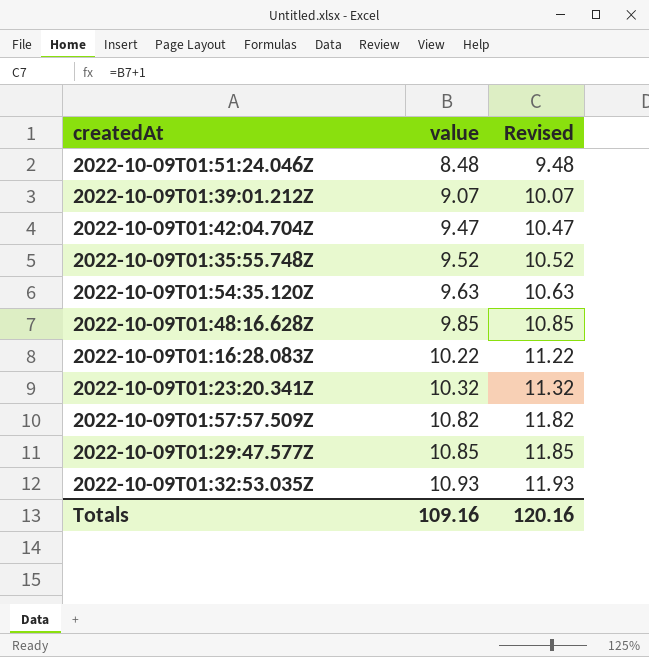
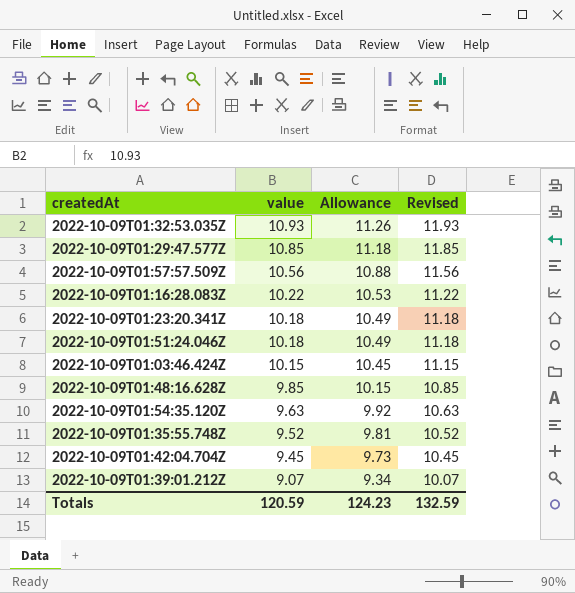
row order: value ascending -> value descending
column Allowance | formula: none -> [value] * 1.03
2022-10-09T01:57:57.509Z | value: 10.82 -> 10.56
2022-10-09T01:57:57.509Z | Revised: 11.82 -> 11.56
2022-10-09T01:23:20.341Z | value: 10.32 -> 10.18
2022-10-09T01:23:20.341Z | Revised: 11.32 -> 11.18
2022-10-09T01:51:24.046Z | value: 8.48 -> 10.18
2022-10-09T01:51:24.046Z | Revised: 9.48 -> 11.18
row 2022-10-09T01:03:46.424Z: none -> 10.15 | 10.45 | 11.15
2022-10-09T01:42:04.704Z | value: 9.47 -> 9.45
2022-10-09T01:42:04.704Z | Revised: 10.47 -> 10.45
Totals | value: 109.16 -> 120.59
Totals | Revised: 120.16 -> 132.59

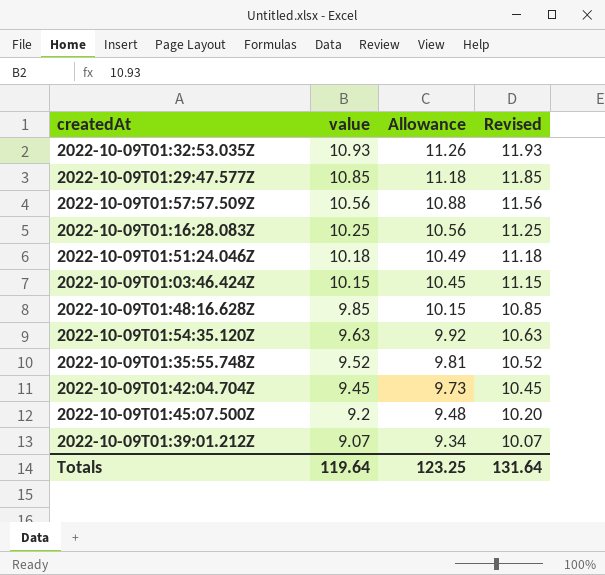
row 2022-10-09T01:23:20.341Z: 10.18 | 10.49 | 11.18 -> none
2022-10-09T01:16:28.083Z | value: 10.22 -> 10.25
2022-10-09T01:16:28.083Z | Allowance: 10.53 -> 10.56
2022-10-09T01:16:28.083Z | Revised: 11.22 -> 11.25
row 2022-10-09T01:45:07.500Z: none -> 9.2 | 9.48 | 10.20
Totals | value: 120.59 -> 119.64
Totals | Allowance: 124.23 -> 123.25
Totals | Revised: 132.59 -> 131.64

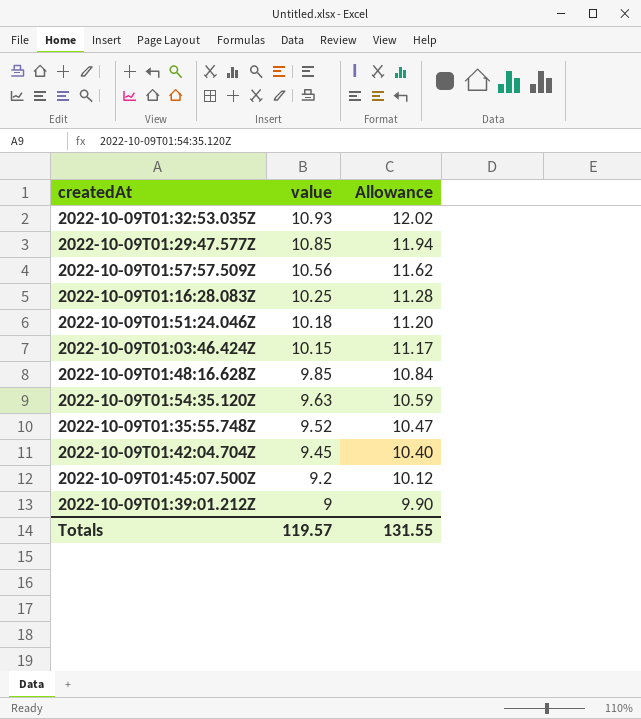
column Revised | formula: [value] + 1 -> none
column Allowance | formula: [value] * 1.03 -> [value] * 1.1
2022-10-09T01:39:01.212Z | value: 9.07 -> 9
Totals | value: 119.64 -> 119.57
Totals | Allowance: 123.25 -> 131.55

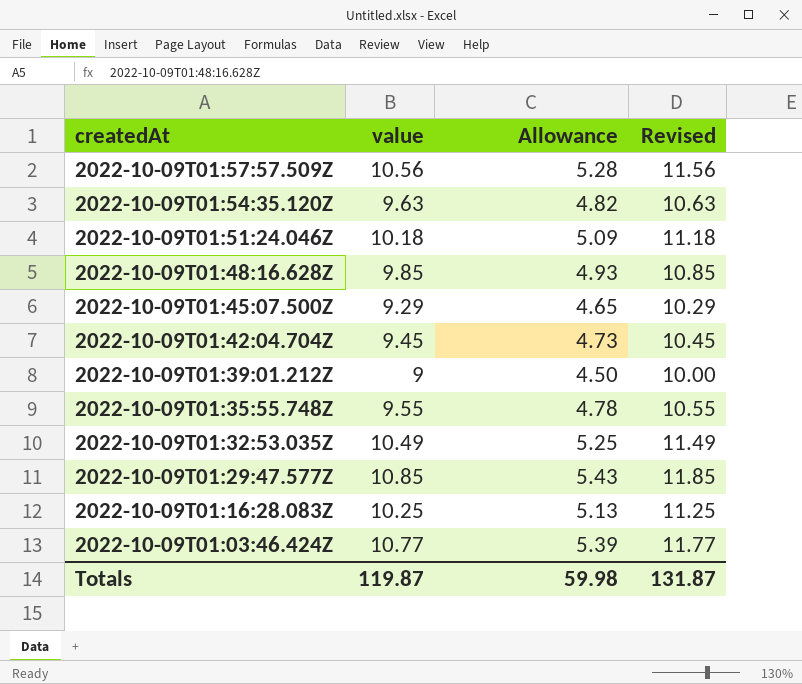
row order: value descending -> createdAt descending
column Allowance | formula: [value] * 1.1 -> [value] * 0.5
column Revised | formula: none -> [value] + 1
2022-10-09T01:45:07.500Z | value: 9.2 -> 9.29
2022-10-09T01:35:55.748Z | value: 9.52 -> 9.55
2022-10-09T01:32:53.035Z | value: 10.93 -> 10.49
2022-10-09T01:03:46.424Z | value: 10.15 -> 10.77
Totals | value: 119.57 -> 119.87
Totals | Allowance: 131.55 -> 59.98

